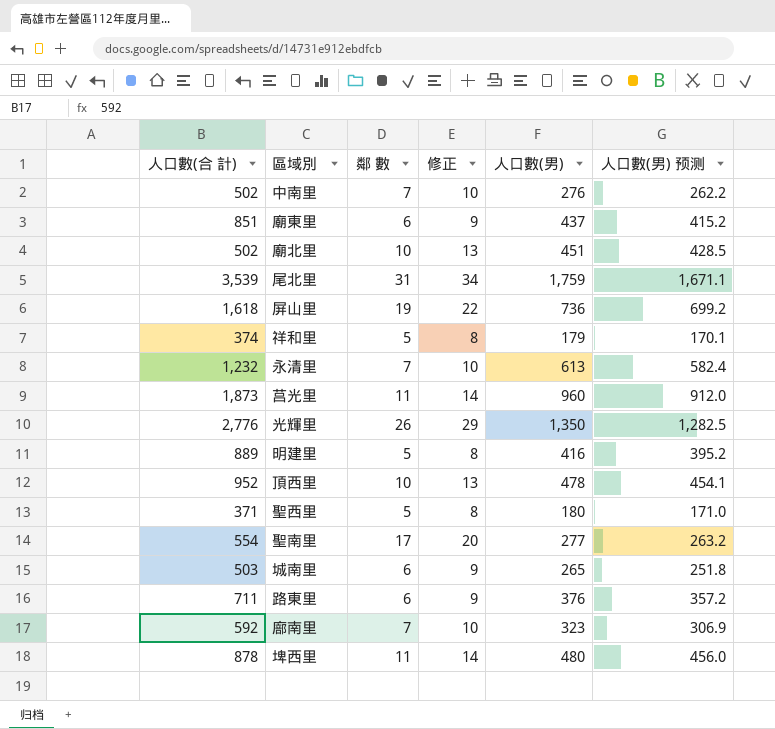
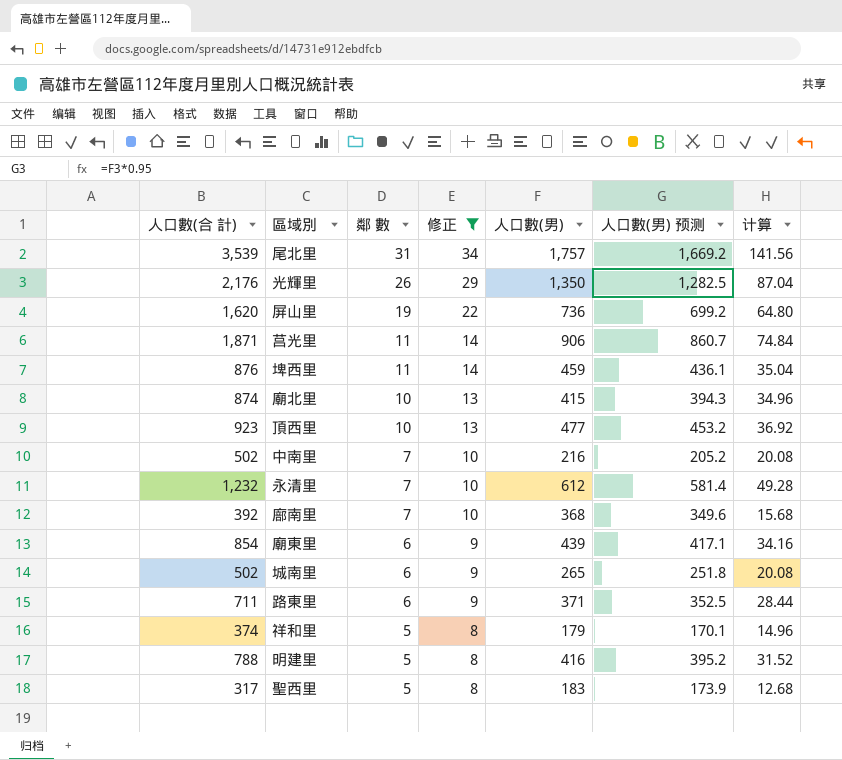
filter: none -> 修正 != 20
row order: none -> 鄰 數 descending
column 计算 | formula: none -> [人口數(合 計)] * 0.04
尾北里 | 人口數(男): 1,759 -> 1,757
尾北里 | 人口數(男) 预测: 1,671.1 -> 1,669.2
光輝里 | 人口數(合 計): 2,776 -> 2,176
屏山里 | 人口數(合 計): 1,618 -> 1,620
莒光里 | 人口數(合 計): 1,873 -> 1,871
莒光里 | 人口數(男): 960 -> 906
莒光里 | 人口數(男) 预测: 912.0 -> 860.7
埤西里 | 人口數(合 計): 878 -> 876
埤西里 | 人口數(男): 480 -> 459
埤西里 | 人口數(男) 预测: 456.0 -> 436.1
廟北里 | 人口數(合 計): 502 -> 874
廟北里 | 人口數(男): 451 -> 415
廟北里 | 人口數(男) 预测: 428.5 -> 394.3
頂西里 | 人口數(合 計): 952 -> 923
頂西里 | 人口數(男): 478 -> 477
頂西里 | 人口數(男) 预测: 454.1 -> 453.2
中南里 | 人口數(男): 276 -> 216
中南里 | 人口數(男) 预测: 262.2 -> 205.2
永清里 | 人口數(男): 613 -> 612
永清里 | 人口數(男) 预测: 582.4 -> 581.4
廍南里 | 人口數(合 計): 592 -> 392
廍南里 | 人口數(男): 323 -> 368
廍南里 | 人口數(男) 预测: 306.9 -> 349.6
廟東里 | 人口數(合 計): 851 -> 854
廟東里 | 人口數(男): 437 -> 439
廟東里 | 人口數(男) 预测: 415.2 -> 417.1
城南里 | 人口數(合 計): 503 -> 502
路東里 | 人口數(男): 376 -> 371
路東里 | 人口數(男) 预测: 357.2 -> 352.5
明建里 | 人口數(合 計): 889 -> 788
聖西里 | 人口數(合 計): 371 -> 317
聖西里 | 人口數(男): 180 -> 183
聖西里 | 人口數(男) 预测: 171.0 -> 173.9

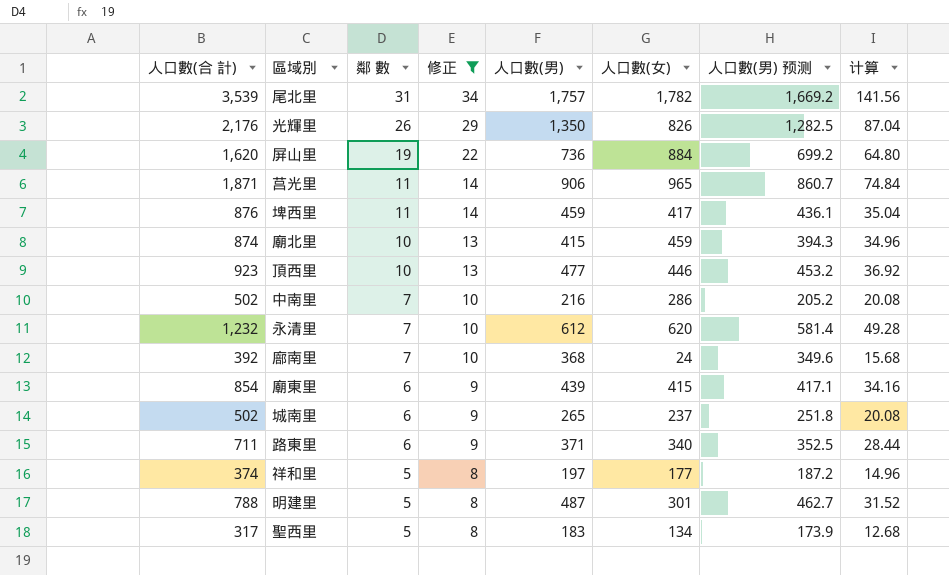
column 人口數(女) | formula: none -> [人口數(合 計)] - [人口數(男)]
祥和里 | 人口數(男): 179 -> 197
祥和里 | 人口數(男) 预测: 170.1 -> 187.2
明建里 | 人口數(男): 416 -> 487
明建里 | 人口數(男) 预测: 395.2 -> 462.7

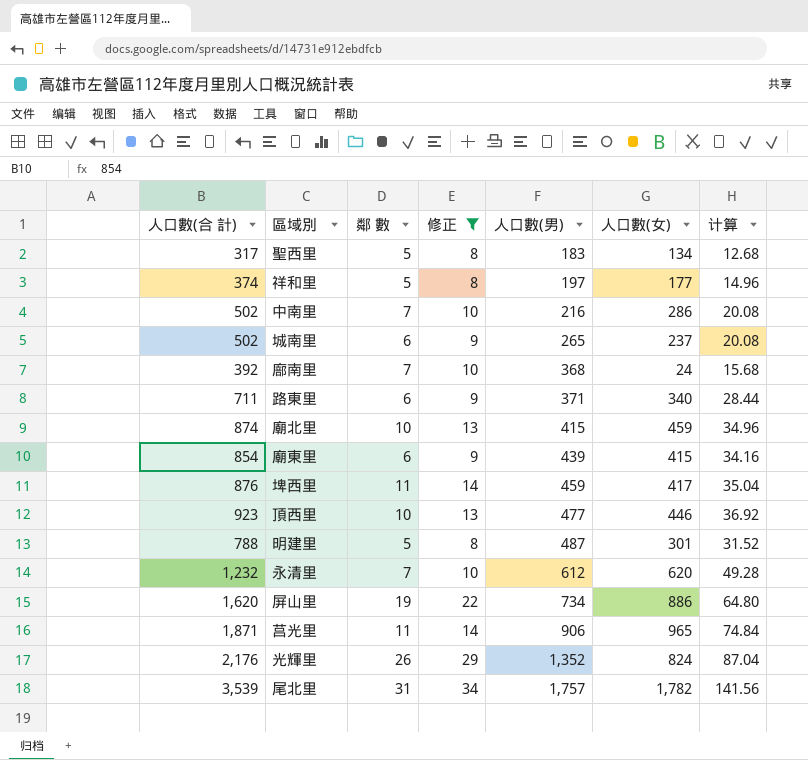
row order: 鄰 數 descending -> 人口數(男) ascending
column 人口數(男) 预测 | formula: [人口數(男)] * 0.95 -> none
屏山里 | 人口數(男): 736 -> 734
屏山里 | 人口數(女): 884 -> 886
光輝里 | 人口數(男): 1,350 -> 1,352
光輝里 | 人口數(女): 826 -> 824

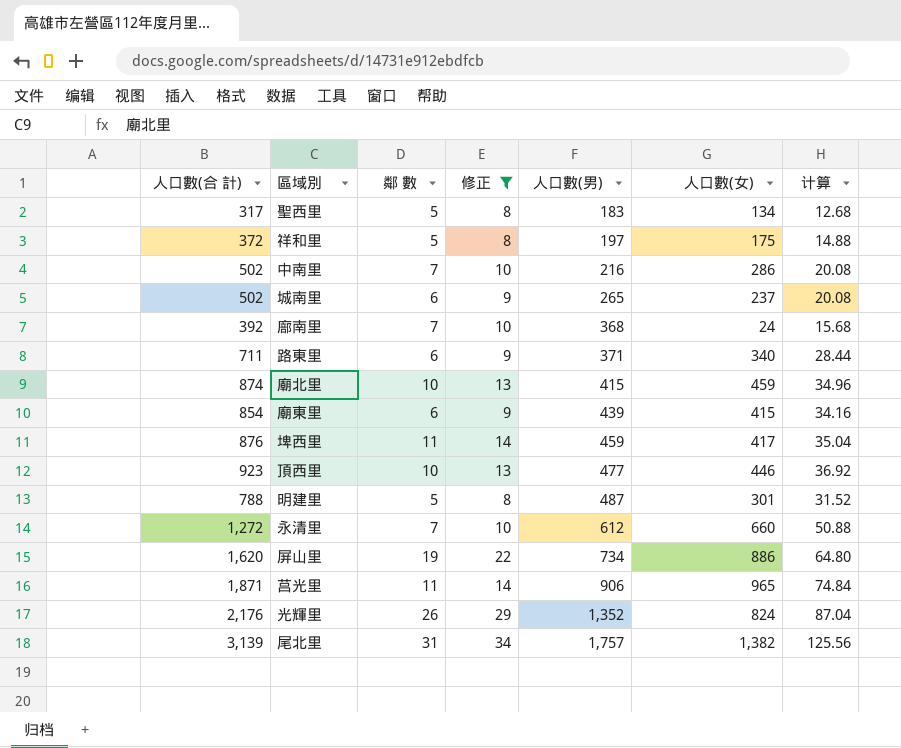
祥和里 | 人口數(合 計): 374 -> 372
祥和里 | 人口數(女): 177 -> 175
祥和里 | 计算: 14.96 -> 14.88
永清里 | 人口數(合 計): 1,232 -> 1,272
永清里 | 人口數(女): 620 -> 660
永清里 | 计算: 49.28 -> 50.88
尾北里 | 人口數(合 計): 3,539 -> 3,139
尾北里 | 人口數(女): 1,782 -> 1,382
尾北里 | 计算: 141.56 -> 125.56

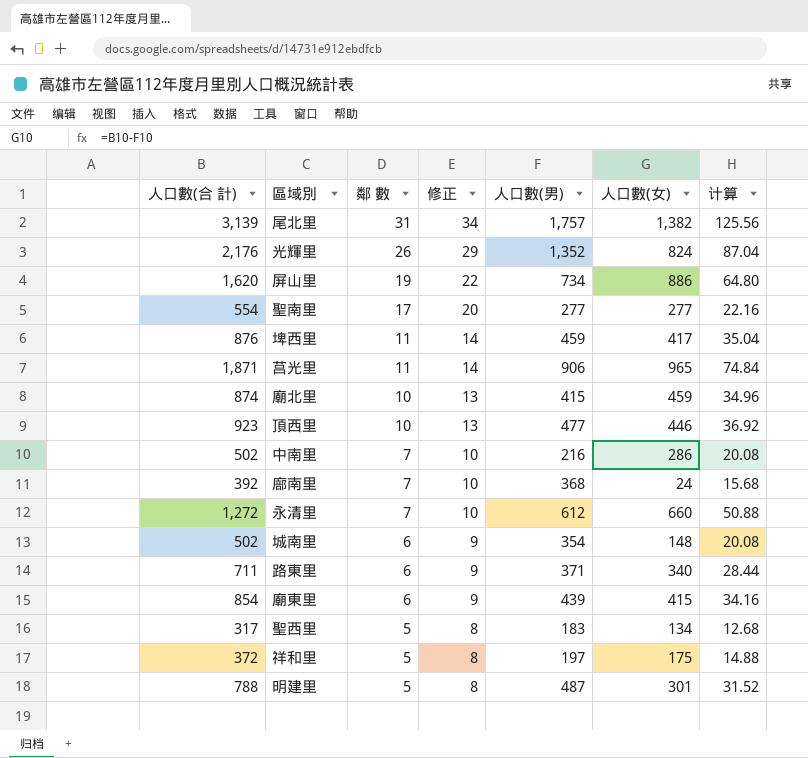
filter: 修正 != 20 -> none
row order: 人口數(男) ascending -> 鄰 數 descending
城南里 | 人口數(男): 265 -> 354
城南里 | 人口數(女): 237 -> 148

